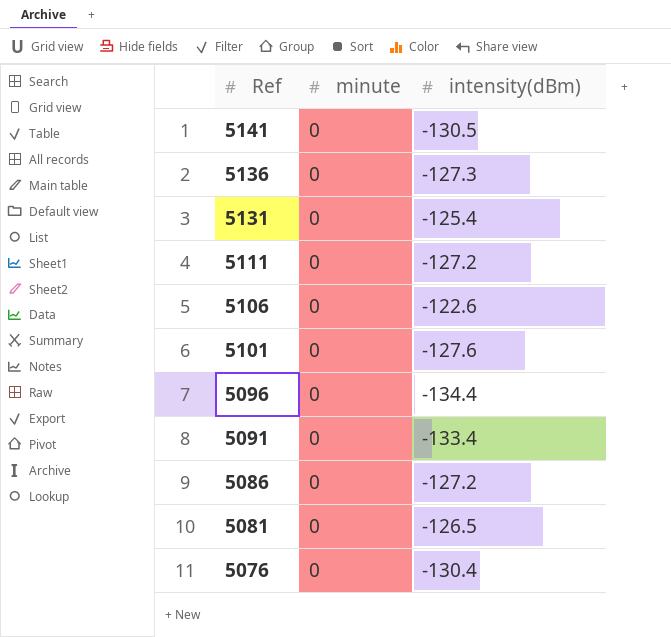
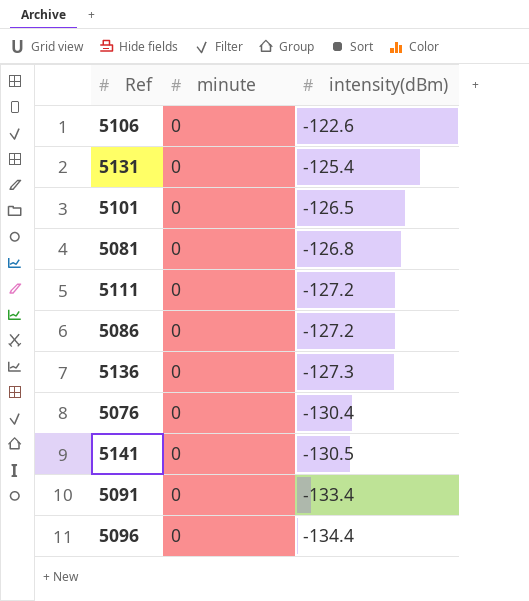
row order: Ref descending -> intensity(dBm) descending
5101 | intensity(dBm): -127.6 -> -126.5
5081 | intensity(dBm): -126.5 -> -126.8

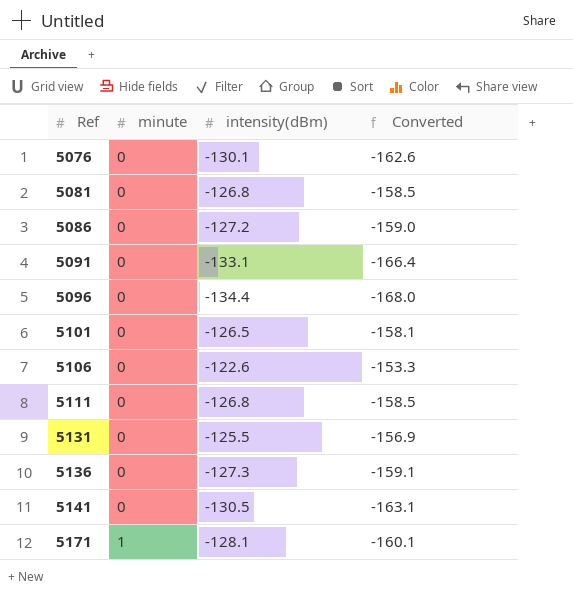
row order: intensity(dBm) descending -> Ref ascending
column Converted | formula: none -> [intensity(dBm)] * 1.25
5076 | intensity(dBm): -130.4 -> -130.1
5091 | intensity(dBm): -133.4 -> -133.1
5111 | intensity(dBm): -127.2 -> -126.8
5131 | intensity(dBm): -125.4 -> -125.5
row 5171: none -> 1 | -128.1 | -160.1

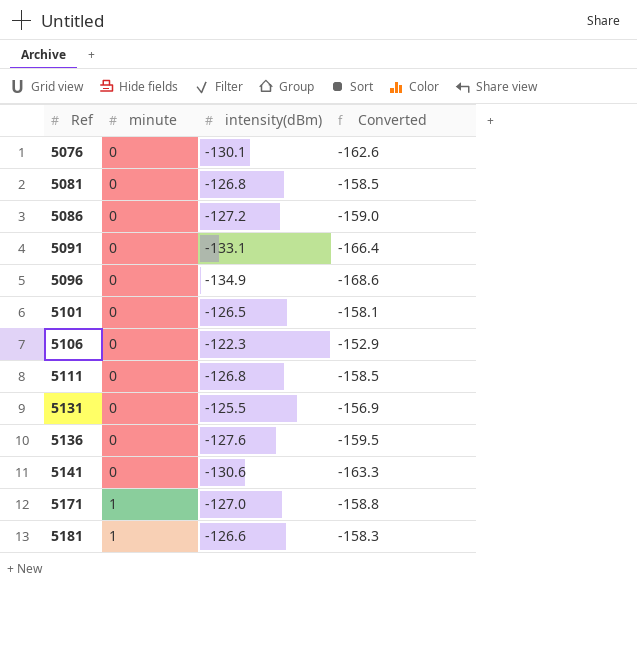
5096 | intensity(dBm): -134.4 -> -134.9
5096 | Converted: -168.0 -> -168.6
5106 | intensity(dBm): -122.6 -> -122.3
5106 | Converted: -153.3 -> -152.9
5136 | intensity(dBm): -127.3 -> -127.6
5136 | Converted: -159.1 -> -159.5
5141 | intensity(dBm): -130.5 -> -130.6
5141 | Converted: -163.1 -> -163.3
5171 | intensity(dBm): -128.1 -> -127.0
5171 | Converted: -160.1 -> -158.8
row 5181: none -> 1 | -126.6 | -158.3

